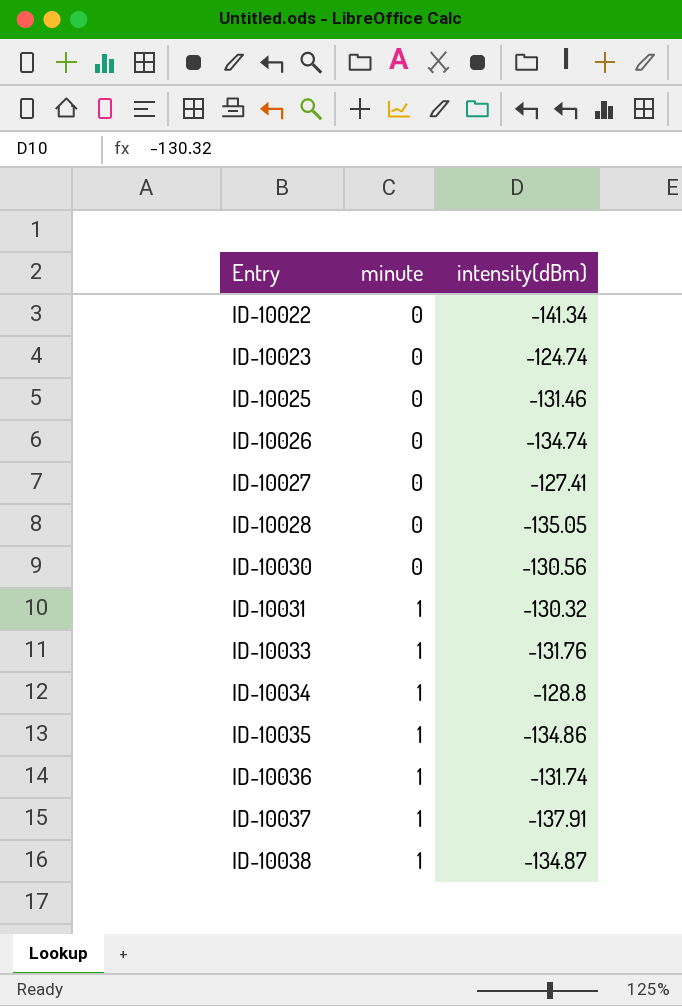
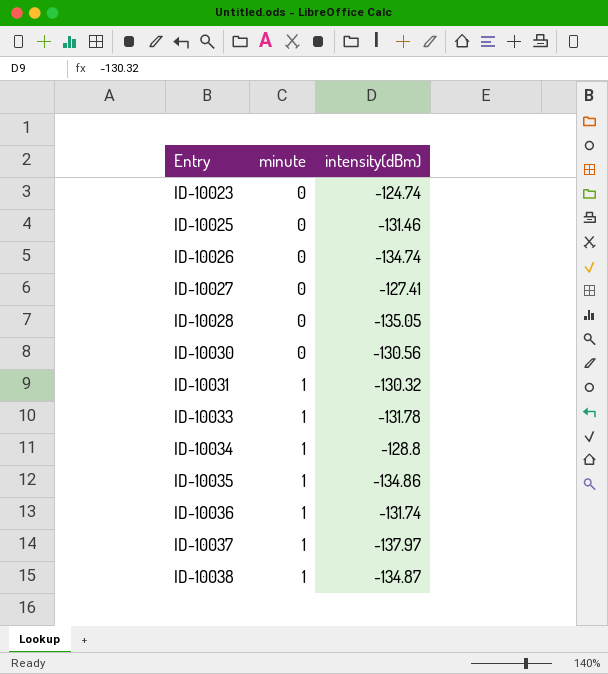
row ID-10022: 0 | -141.34 -> none
ID-10033 | intensity(dBm): -131.76 -> -131.78
ID-10037 | intensity(dBm): -137.91 -> -137.97

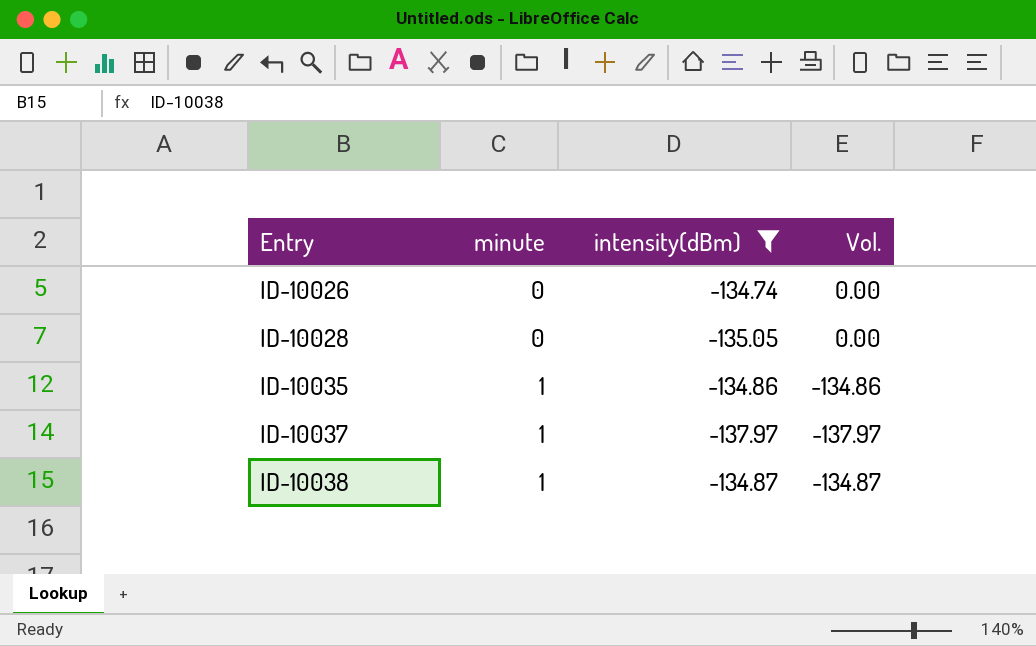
filter: none -> intensity(dBm) <= -134.74
column Vol. | formula: none -> [minute] * [intensity(dBm)]

